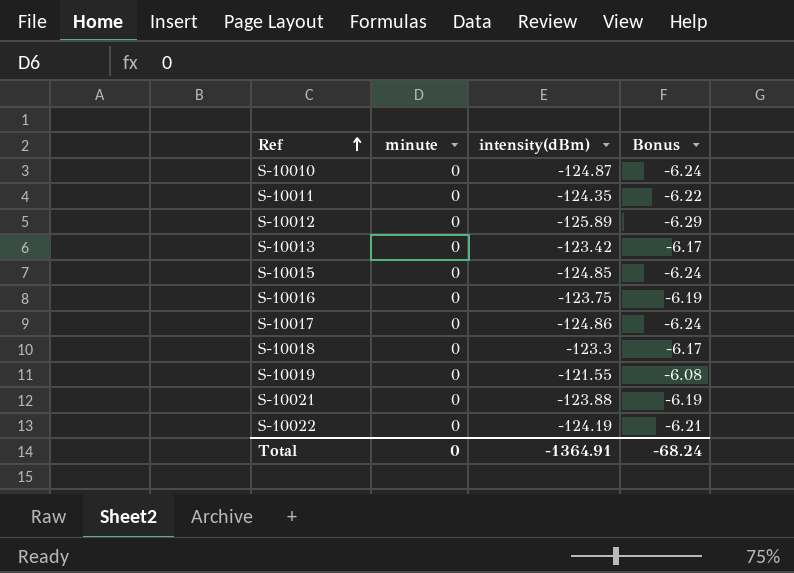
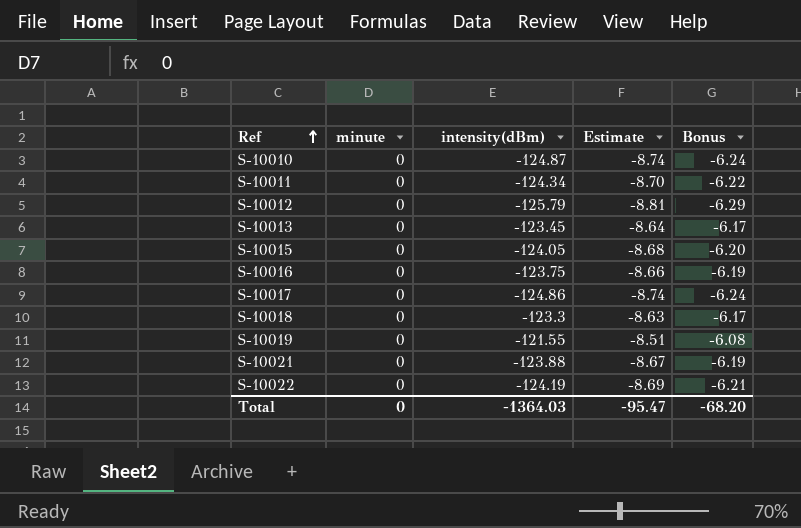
column Estimate | formula: none -> [intensity(dBm)] * 0.07
S-10011 | intensity(dBm): -124.35 -> -124.34
S-10012 | intensity(dBm): -125.89 -> -125.79
S-10013 | intensity(dBm): -123.42 -> -123.45
S-10015 | intensity(dBm): -124.85 -> -124.05
S-10015 | Bonus: -6.24 -> -6.20
Total | intensity(dBm): -1364.91 -> -1364.03
Total | Bonus: -68.24 -> -68.20

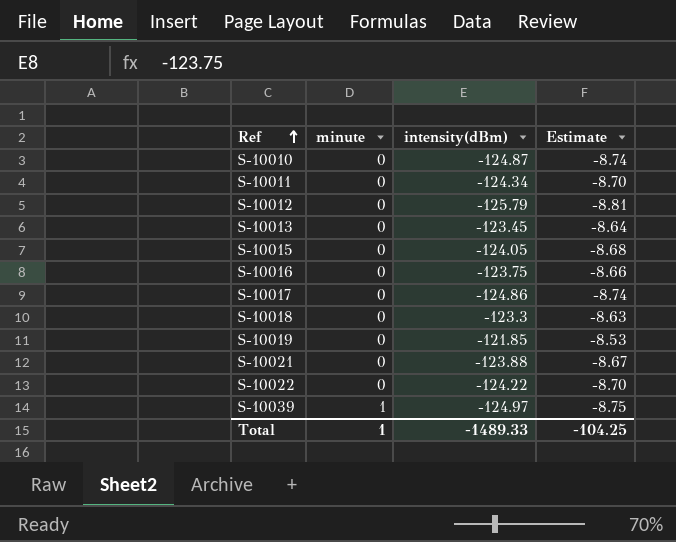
column Bonus | formula: [intensity(dBm)] * 0.05 -> none
S-10019 | intensity(dBm): -121.55 -> -121.85
S-10019 | Estimate: -8.51 -> -8.53
S-10022 | intensity(dBm): -124.19 -> -124.22
S-10022 | Estimate: -8.69 -> -8.70
row S-10039: none -> 1 | -124.97 | -8.75
Total | minute: 0 -> 1
Total | intensity(dBm): -1364.03 -> -1489.33
Total | Estimate: -95.47 -> -104.25

